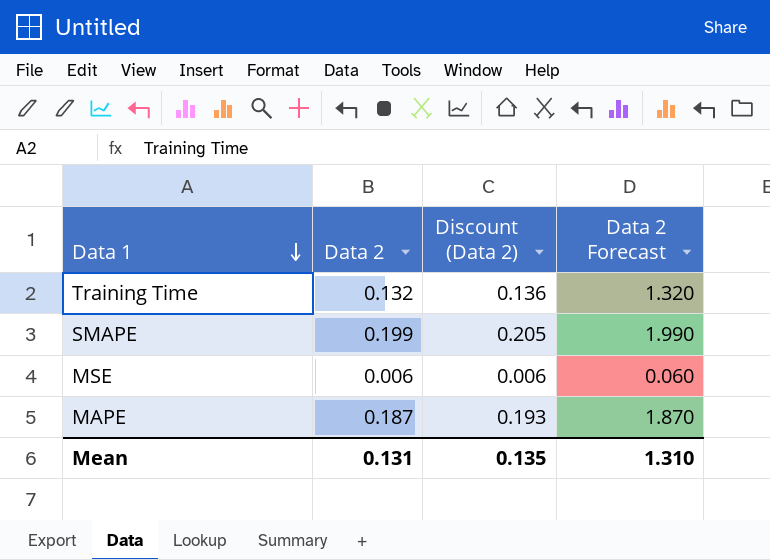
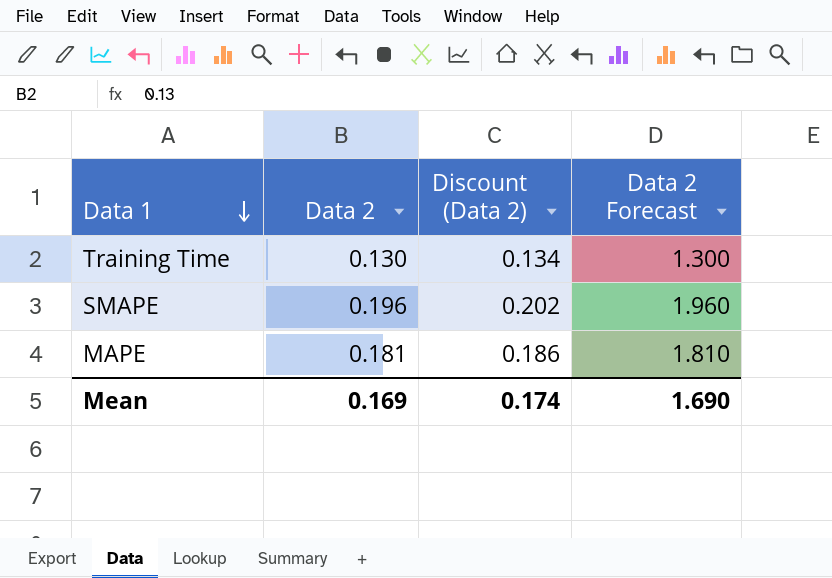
row MSE: 0.006 | 0.006 | 0.060 -> none
Training Time | Data 2: 0.132 -> 0.130
Training Time | Discount (Data 2): 0.136 -> 0.134
Training Time | Data 2 Forecast: 1.320 -> 1.300
SMAPE | Data 2: 0.199 -> 0.196
SMAPE | Discount (Data 2): 0.205 -> 0.202
SMAPE | Data 2 Forecast: 1.990 -> 1.960
MAPE | Data 2: 0.187 -> 0.181
MAPE | Discount (Data 2): 0.193 -> 0.186
MAPE | Data 2 Forecast: 1.870 -> 1.810
Mean | Data 2: 0.131 -> 0.169
Mean | Discount (Data 2): 0.135 -> 0.174
Mean | Data 2 Forecast: 1.310 -> 1.690

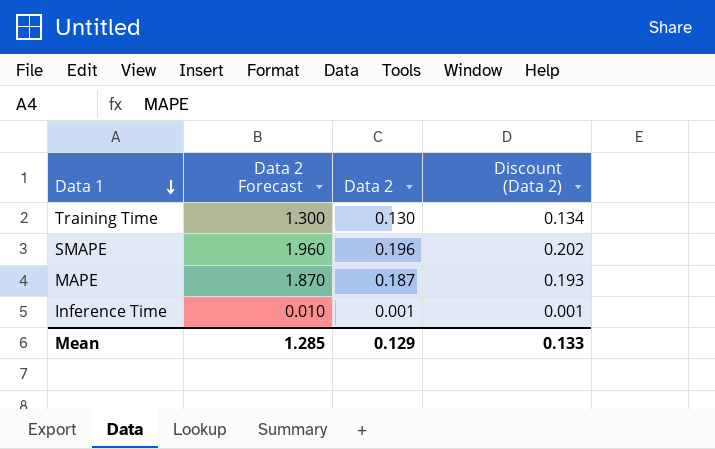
column Data 2 Forecast | position: 4 -> 2
MAPE | Data 2 Forecast: 1.810 -> 1.870
MAPE | Data 2: 0.181 -> 0.187
MAPE | Discount (Data 2): 0.186 -> 0.193
row Inference Time: none -> 0.010 | 0.001 | 0.001
Mean | Data 2 Forecast: 1.690 -> 1.285
Mean | Data 2: 0.169 -> 0.129
Mean | Discount (Data 2): 0.174 -> 0.133

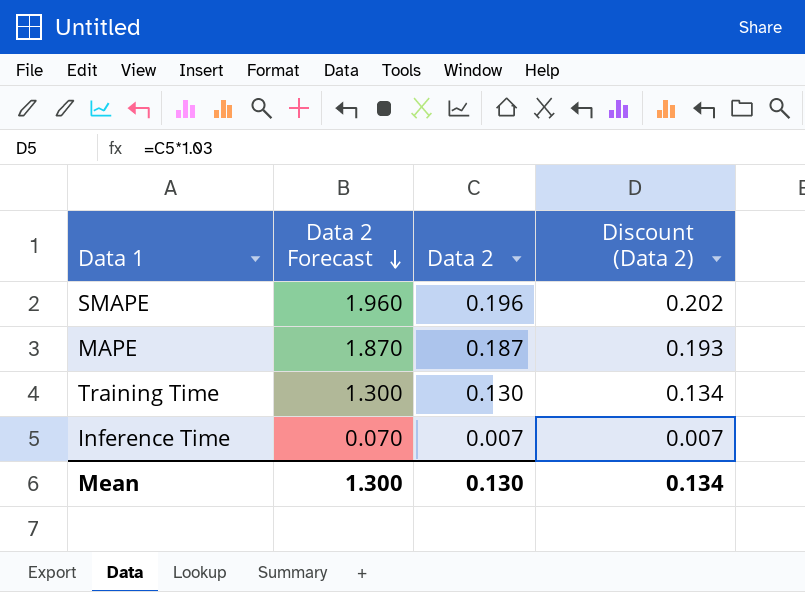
row order: Data 1 descending -> Data 2 Forecast descending
Inference Time | Data 2 Forecast: 0.010 -> 0.070
Inference Time | Data 2: 0.001 -> 0.007
Inference Time | Discount (Data 2): 0.001 -> 0.007
Mean | Data 2 Forecast: 1.285 -> 1.300
Mean | Data 2: 0.129 -> 0.130
Mean | Discount (Data 2): 0.133 -> 0.134

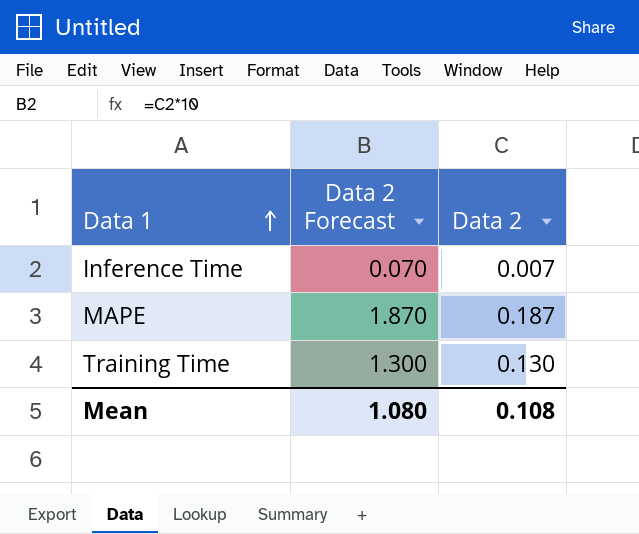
row order: Data 2 Forecast descending -> Data 1 ascending
column Discount (Data 2) | formula: [Data 2] * 1.03 -> none
row SMAPE: 1.960 | 0.196 | 0.202 -> none
Mean | Data 2 Forecast: 1.300 -> 1.080
Mean | Data 2: 0.130 -> 0.108

